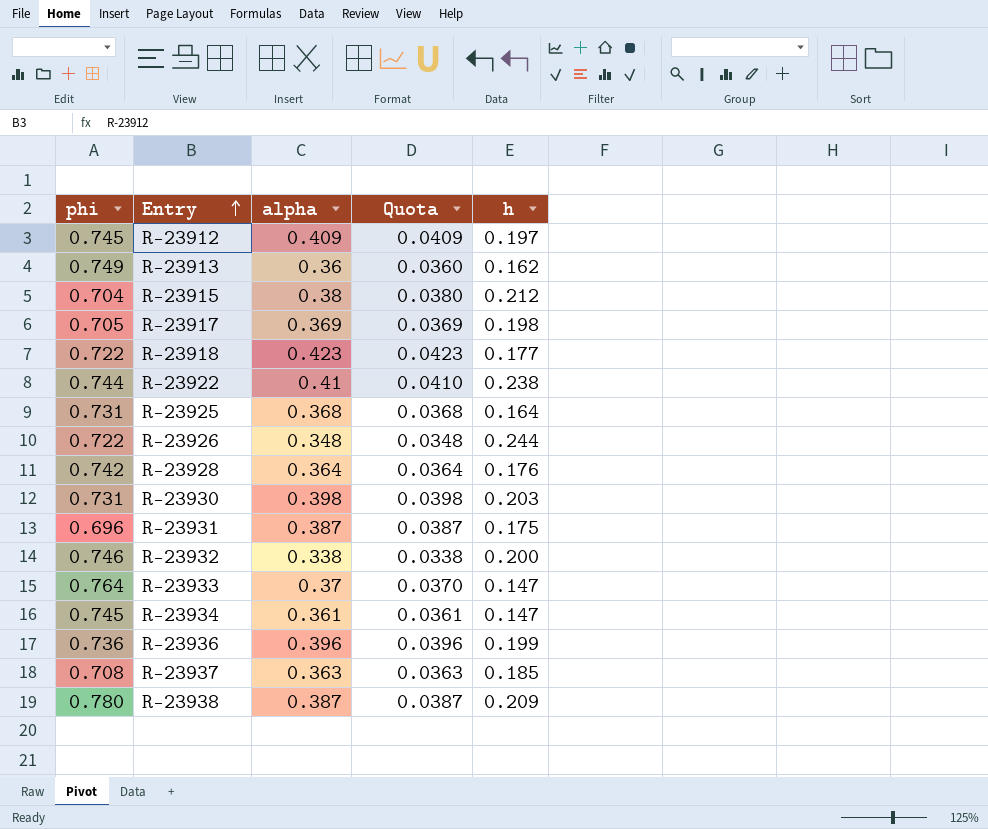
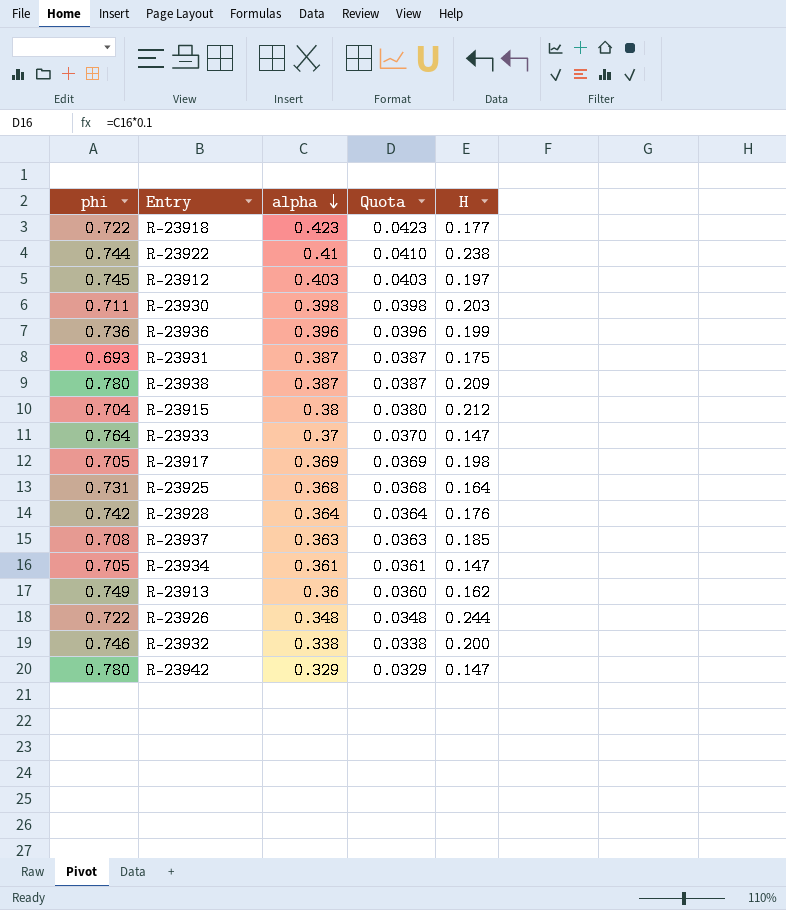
row order: Entry ascending -> alpha descending
column name: h -> H
R-23912 | alpha: 0.409 -> 0.403
R-23912 | Quota: 0.0409 -> 0.0403
R-23930 | phi: 0.731 -> 0.711
R-23931 | phi: 0.696 -> 0.693
R-23934 | phi: 0.745 -> 0.705
row R-23942: none -> 0.780 | 0.329 | 0.0329 | 0.147

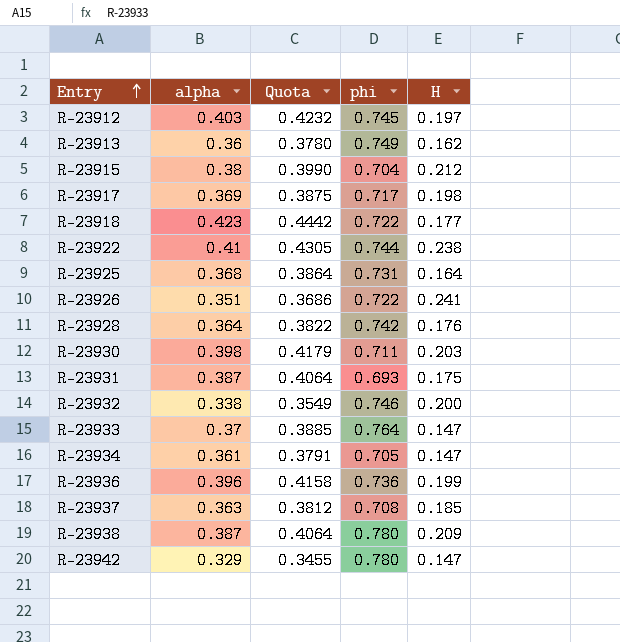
row order: alpha descending -> Entry ascending
column Quota | formula: [alpha] * 0.1 -> [alpha] * 1.05
column phi | position: 1 -> 4
R-23917 | phi: 0.705 -> 0.717
R-23926 | alpha: 0.348 -> 0.351
R-23926 | H: 0.244 -> 0.241

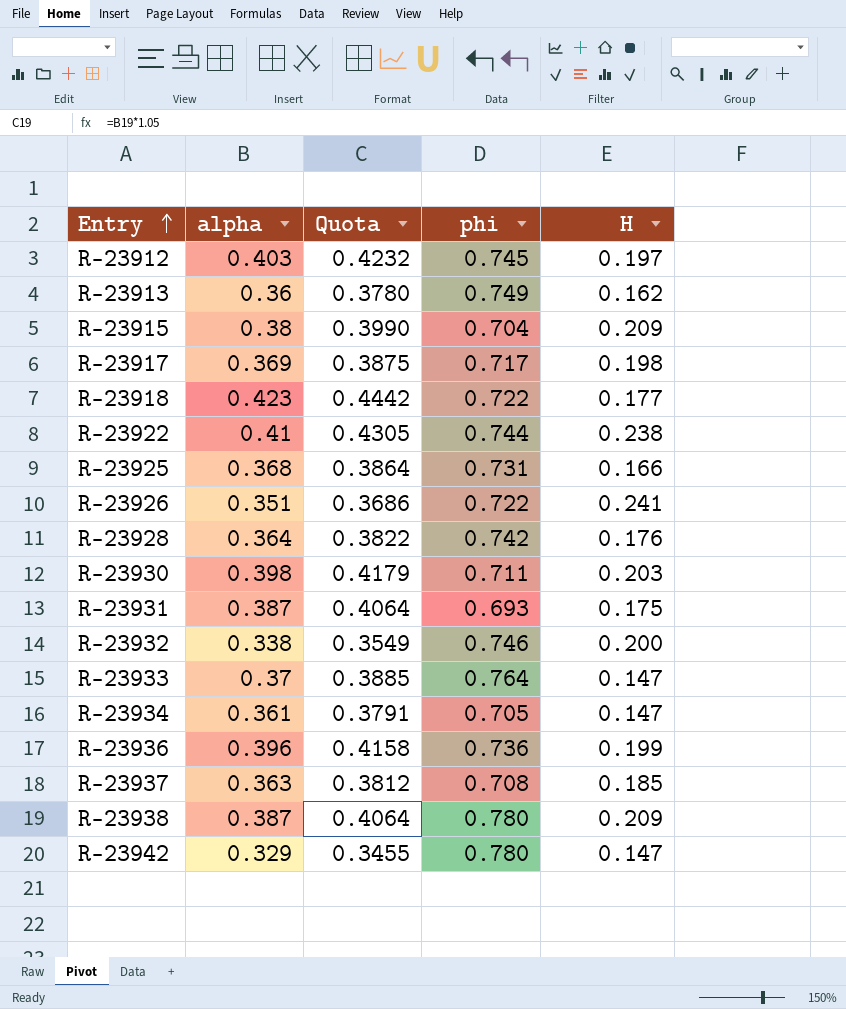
R-23915 | H: 0.212 -> 0.209
R-23925 | H: 0.164 -> 0.166

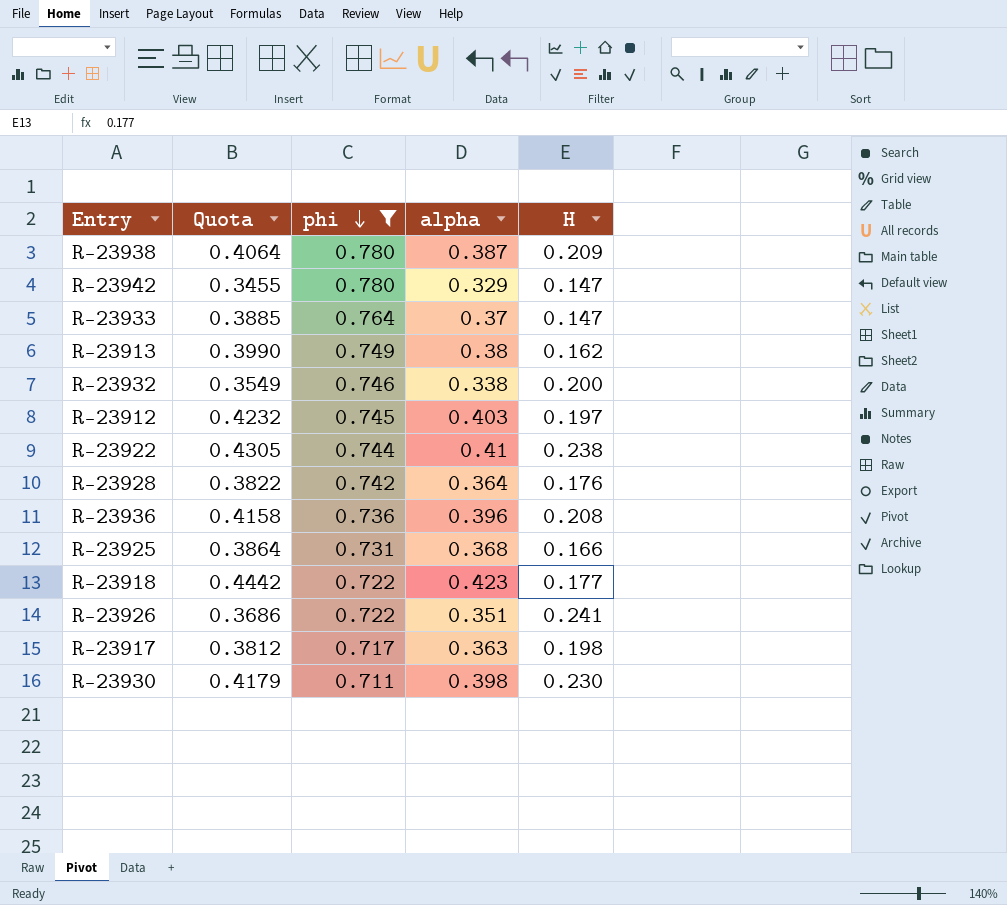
filter: none -> phi >= 0.711
row order: Entry ascending -> phi descending
column alpha | position: 2 -> 4
R-23913 | Quota: 0.3780 -> 0.3990
R-23913 | alpha: 0.36 -> 0.38
R-23936 | H: 0.199 -> 0.208
R-23917 | Quota: 0.3875 -> 0.3812
R-23917 | alpha: 0.369 -> 0.363
R-23930 | H: 0.203 -> 0.230

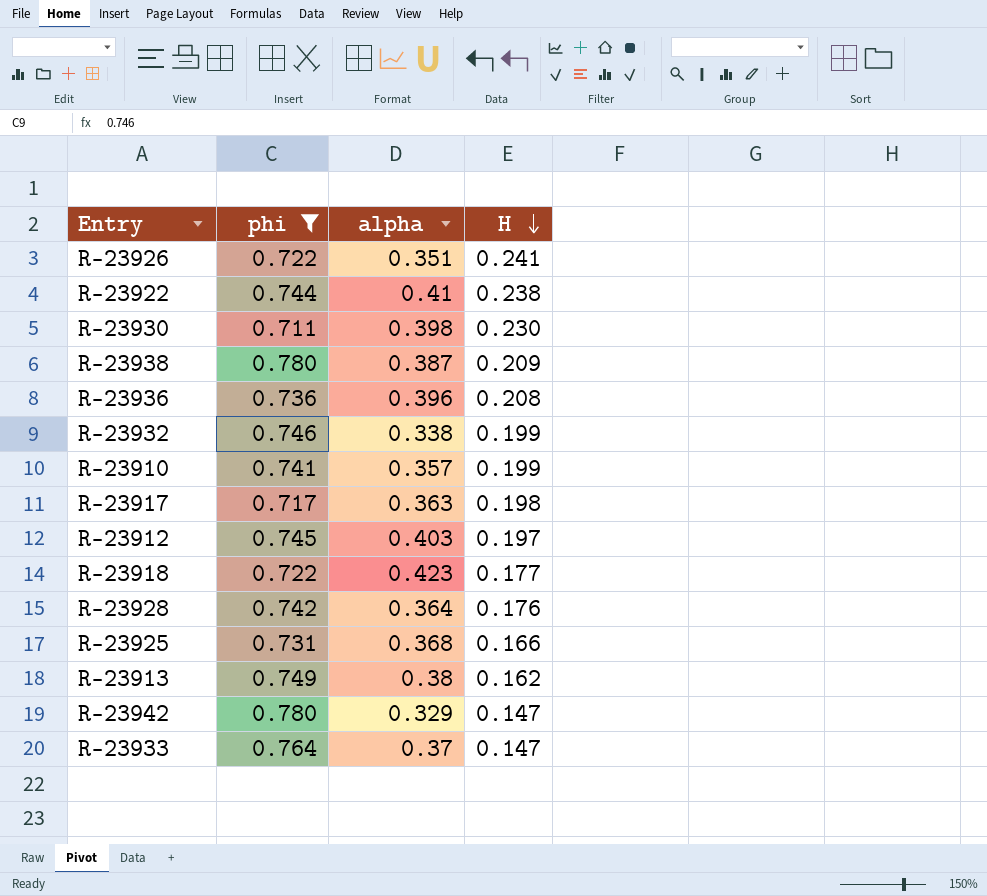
row order: phi descending -> H descending
column Quota | formula: [alpha] * 1.05 -> none
R-23932 | H: 0.200 -> 0.199
row R-23910: none -> 0.741 | 0.357 | 0.199

